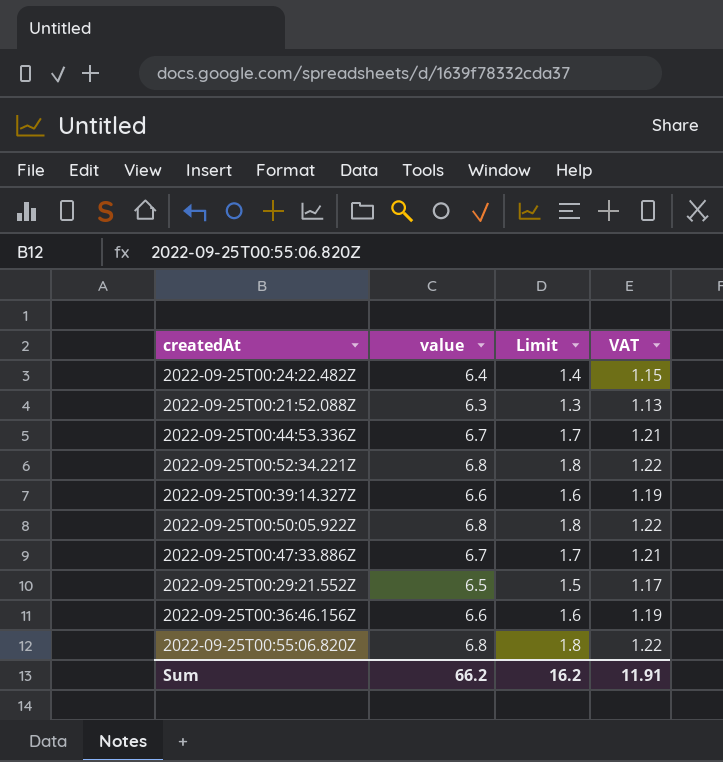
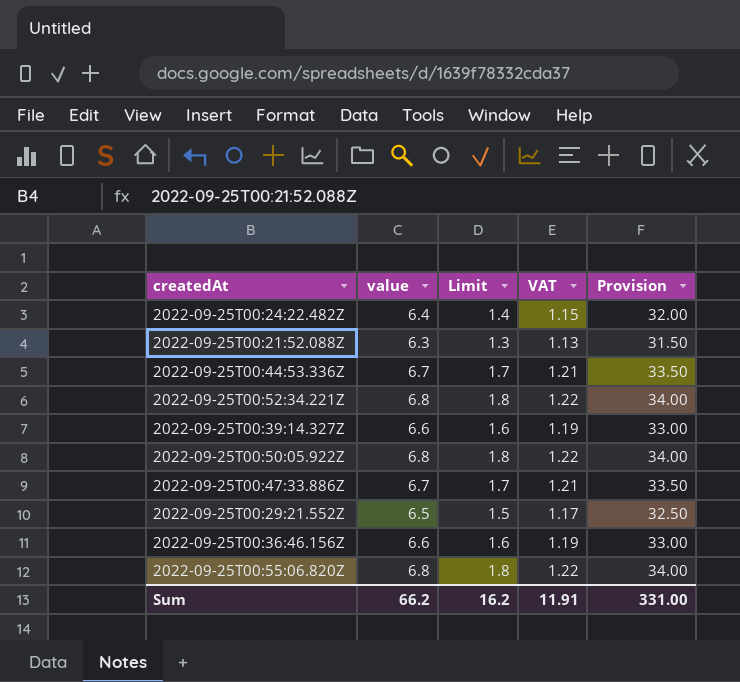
column Provision | formula: none -> [value] * 5

